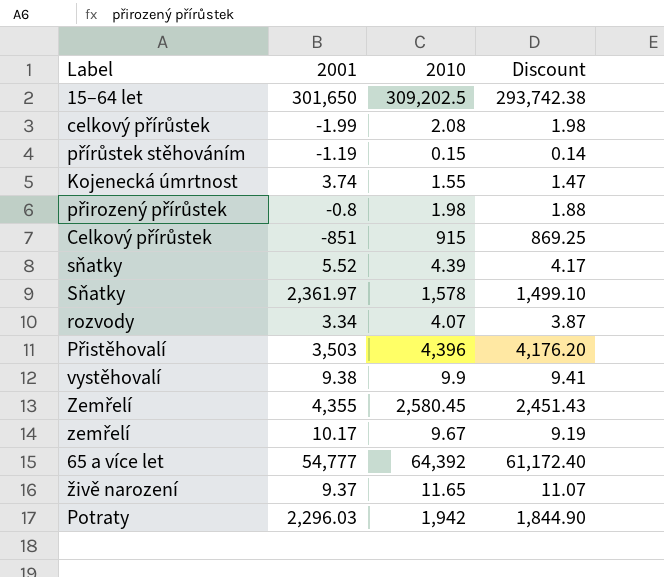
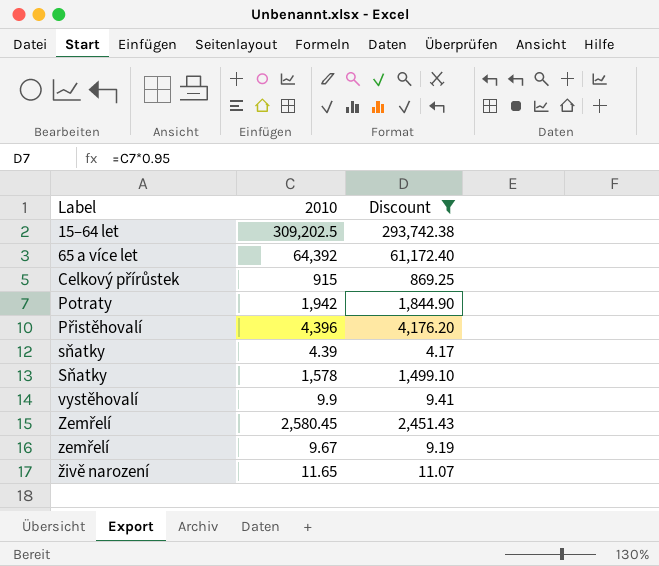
filter: none -> Discount >= 4.17
row order: none -> Label ascending
column 2001 | position: 2 -> none

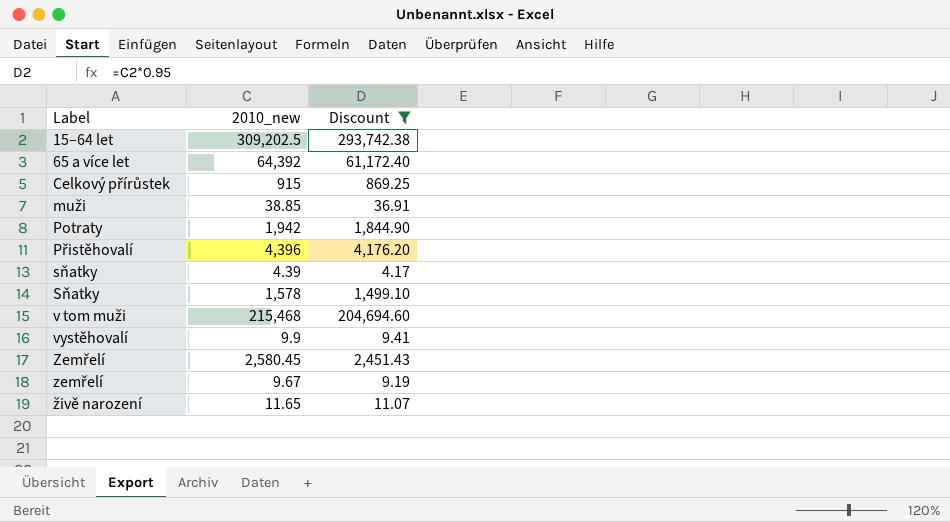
column name: 2010 -> 2010_new
row muži: none -> 38.85 | 36.91
row v tom muži: none -> 215,468 | 204,694.60

